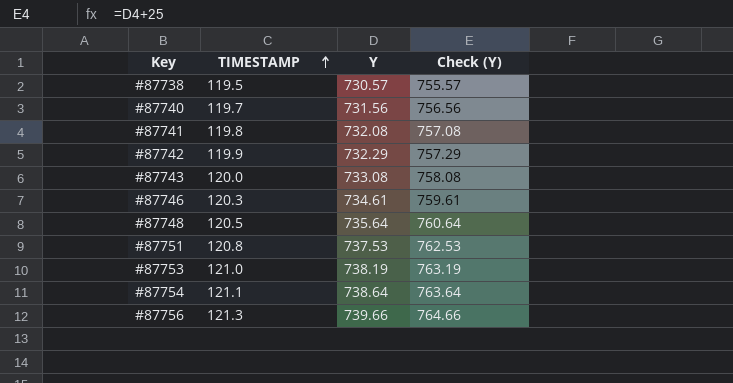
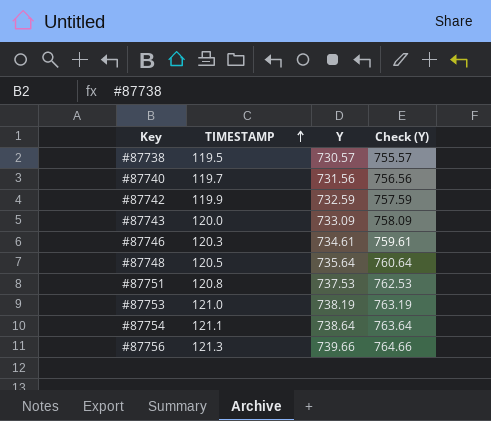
row #87741: 119.8 | 732.08 | 757.08 -> none
#87742 | Y: 732.29 -> 732.59
#87742 | Check (Y): 757.29 -> 757.59
#87743 | Y: 733.08 -> 733.09
#87743 | Check (Y): 758.08 -> 758.09

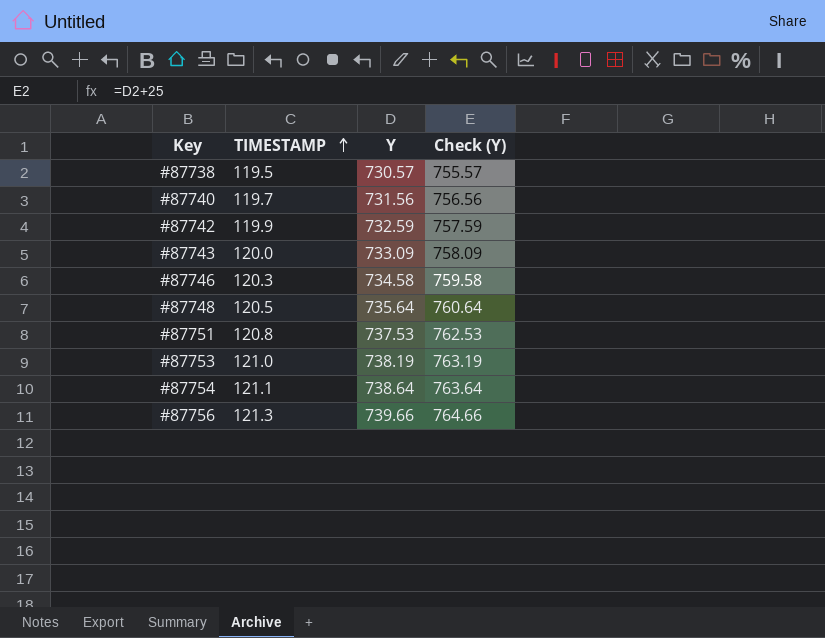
#87746 | Y: 734.61 -> 734.58
#87746 | Check (Y): 759.61 -> 759.58

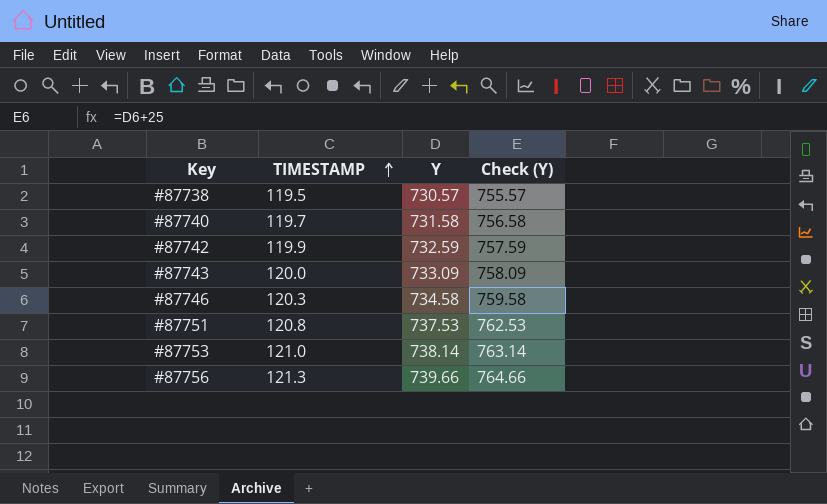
row #87748: 120.5 | 735.64 | 760.64 -> none
row #87754: 121.1 | 738.64 | 763.64 -> none
#87740 | Y: 731.56 -> 731.58
#87740 | Check (Y): 756.56 -> 756.58
#87753 | Y: 738.19 -> 738.14
#87753 | Check (Y): 763.19 -> 763.14

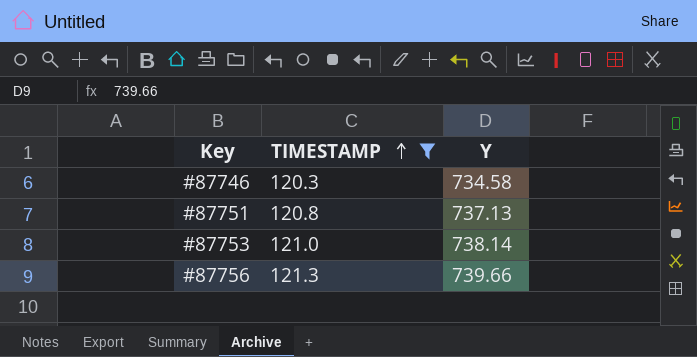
filter: none -> TIMESTAMP >= 120.3
column Check (Y) | formula: [Y] + 25 -> none
#87751 | Y: 737.53 -> 737.13

